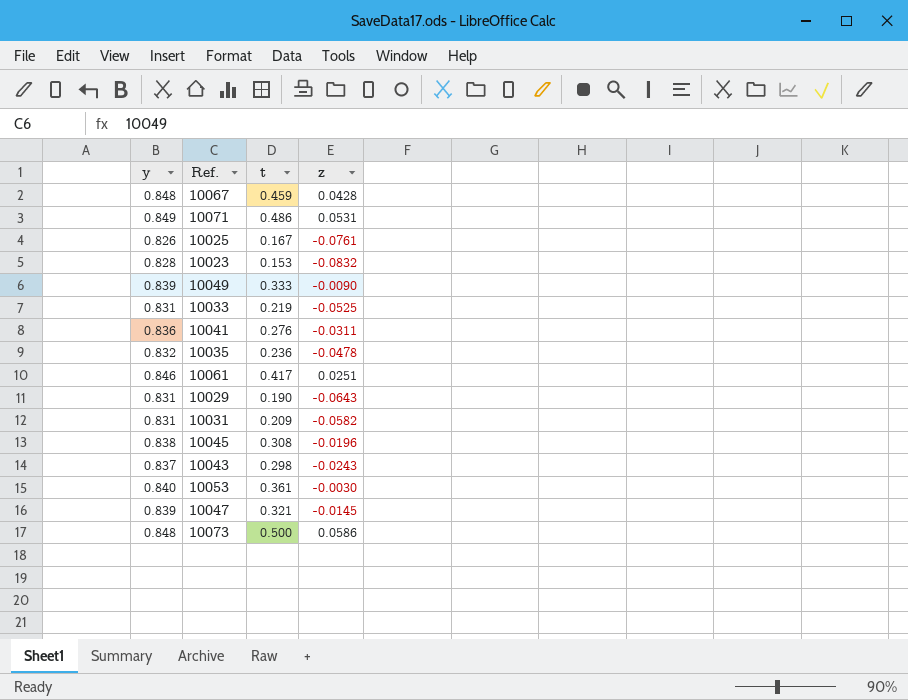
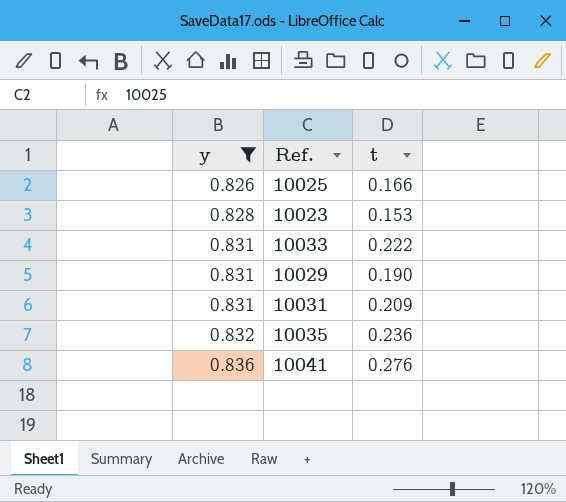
filter: none -> y <= 0.836
row order: none -> y ascending
column z | position: 4 -> none
10025 | t: 0.167 -> 0.166
10033 | t: 0.219 -> 0.222

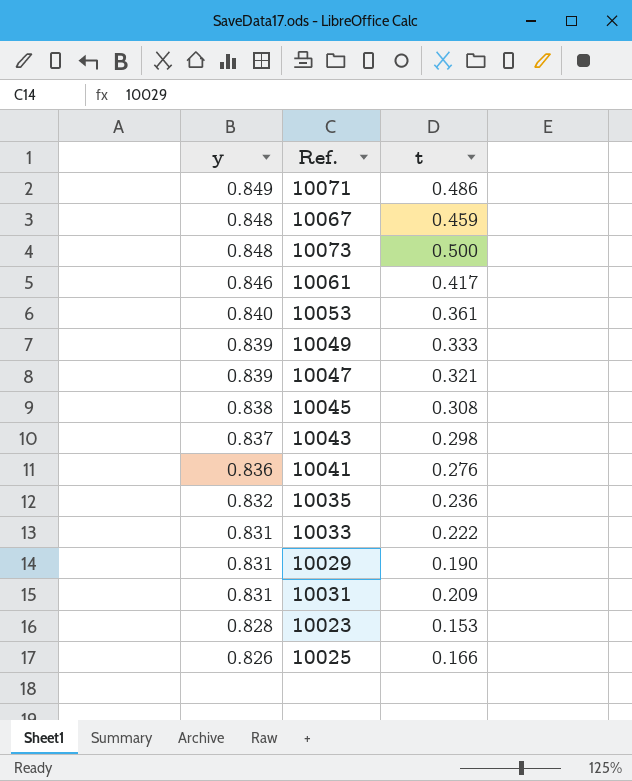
filter: y <= 0.836 -> none
row order: y ascending -> y descending

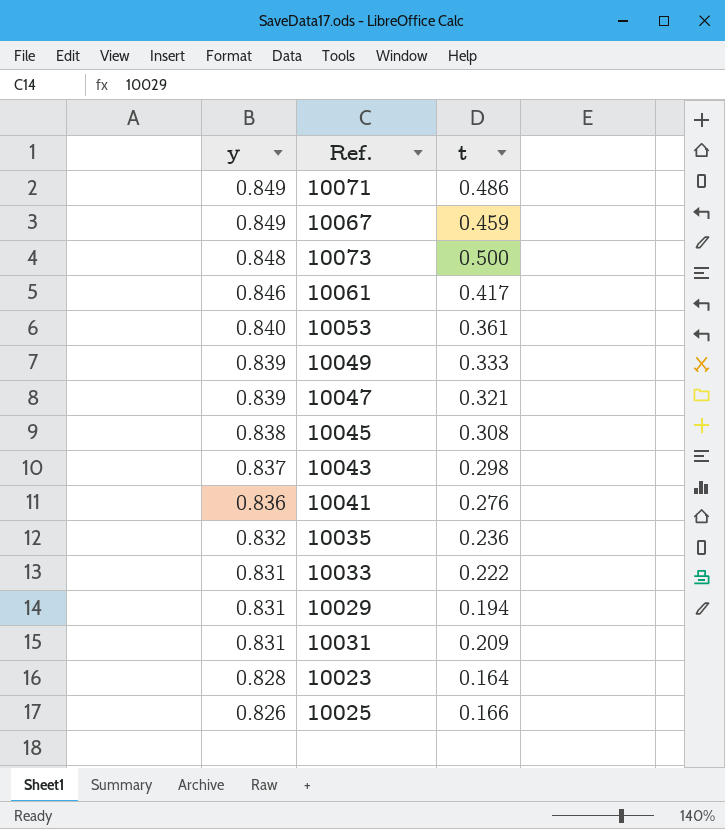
10067 | y: 0.848 -> 0.849
10029 | t: 0.190 -> 0.194
10023 | t: 0.153 -> 0.164

